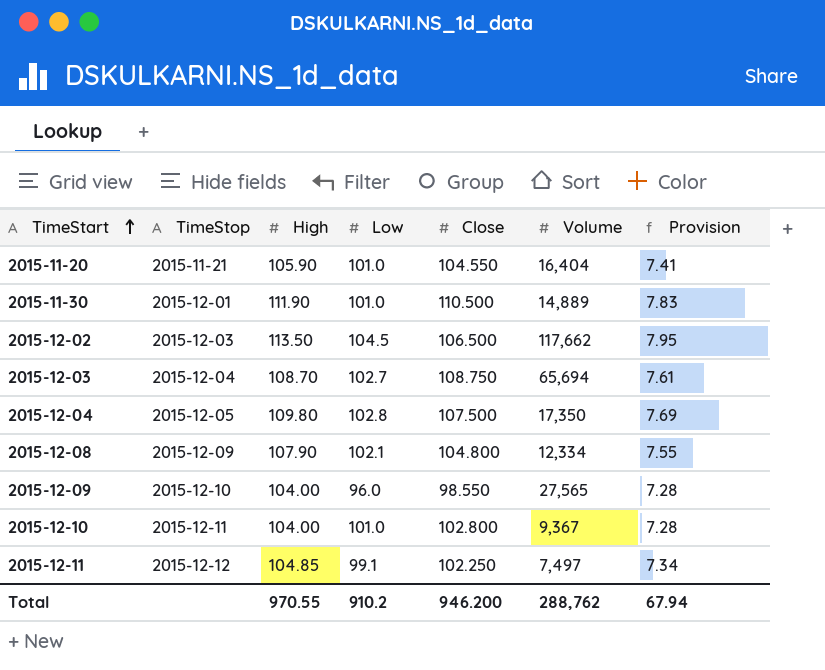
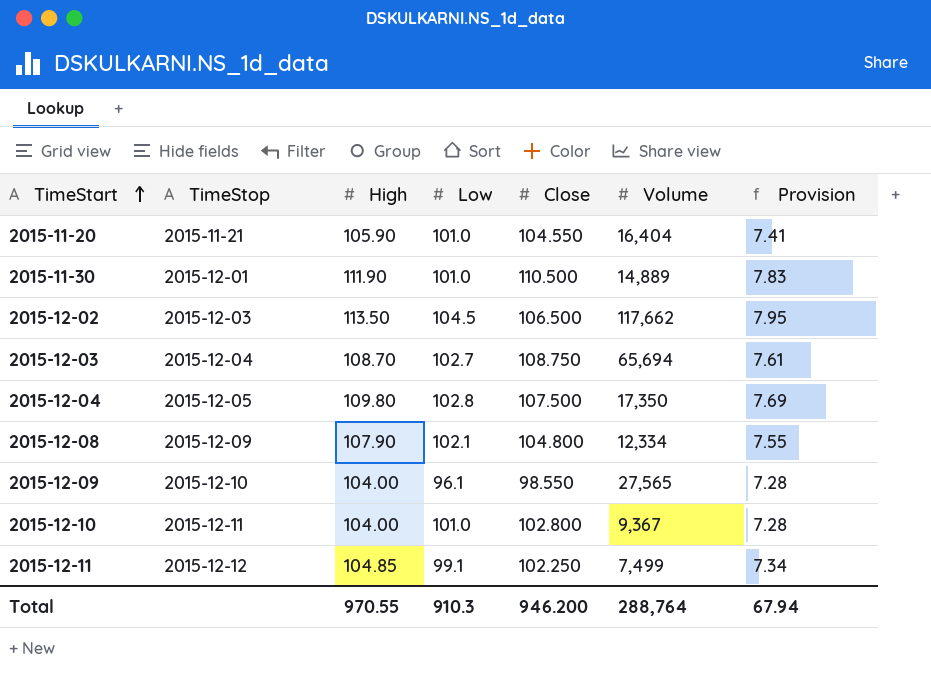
2015-12-09 | Low: 96.0 -> 96.1
2015-12-11 | Volume: 7,497 -> 7,499
Total | Low: 910.2 -> 910.3
Total | Volume: 288,762 -> 288,764

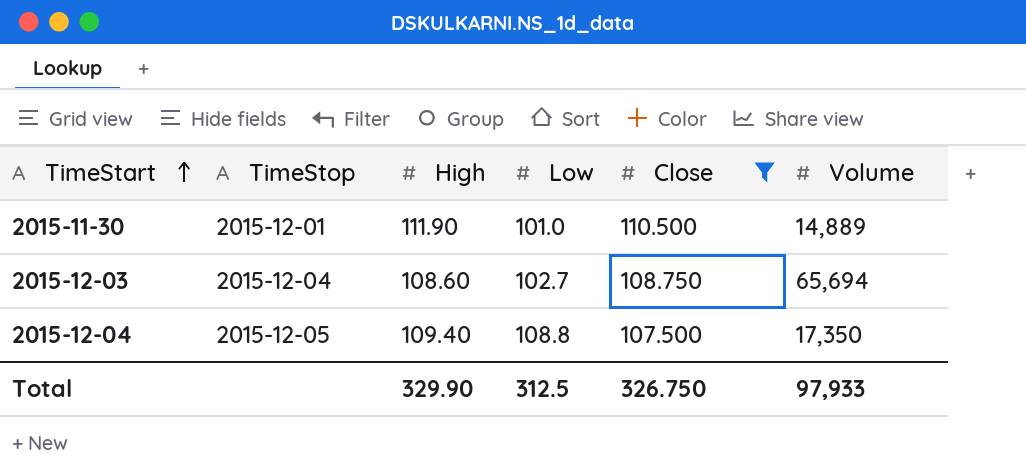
filter: none -> Close >= 107.500
column Provision | formula: [High] * 0.07 -> none
2015-12-03 | High: 108.70 -> 108.60
2015-12-04 | High: 109.80 -> 109.40
2015-12-04 | Low: 102.8 -> 108.8
Total | High: 970.55 -> 329.90
Total | Low: 910.3 -> 312.5
Total | Close: 946.200 -> 326.750
Total | Volume: 288,764 -> 97,933

